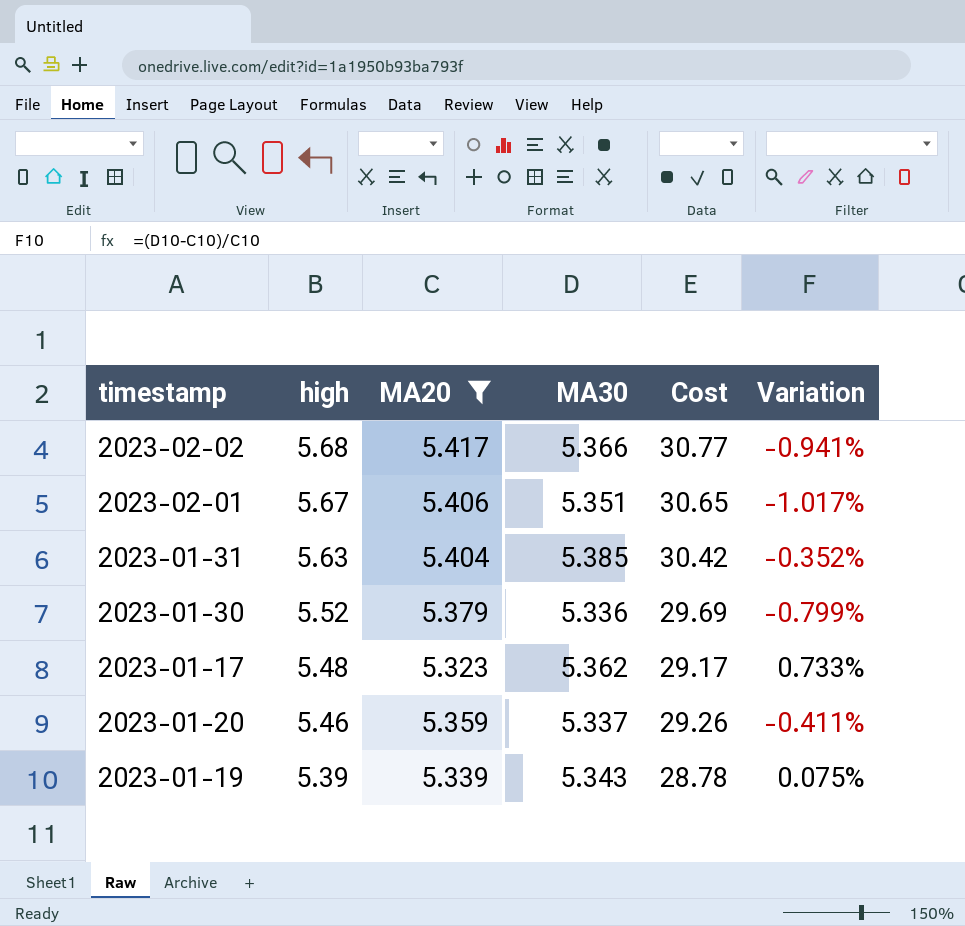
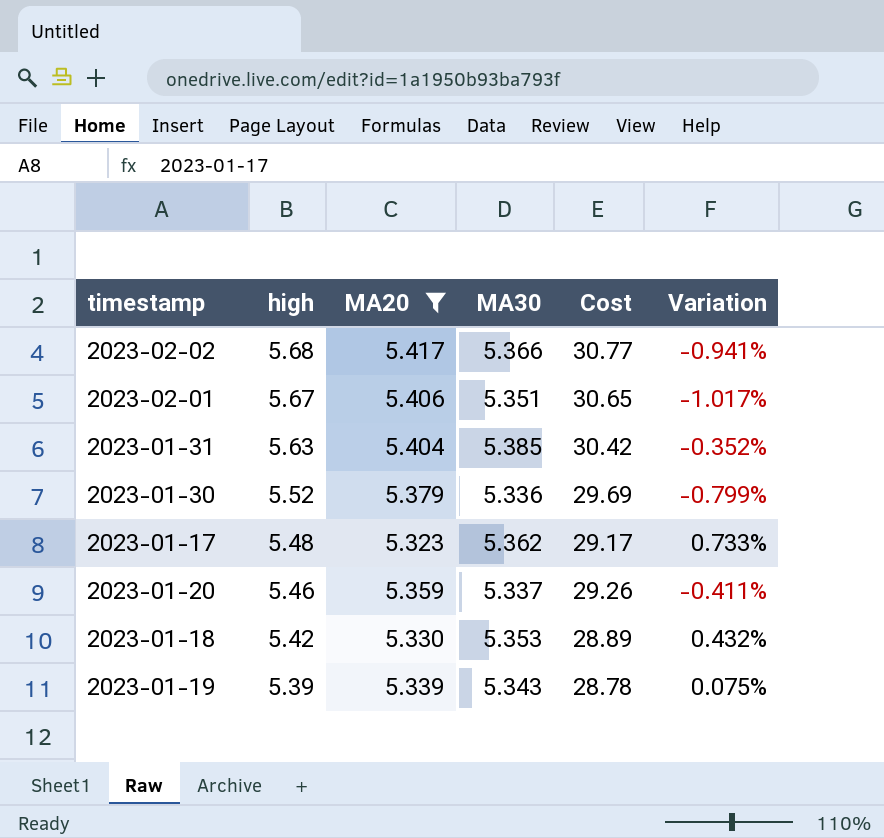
row 2023-01-18: none -> 5.42 | 5.330 | 5.353 | 28.89 | 0.432%

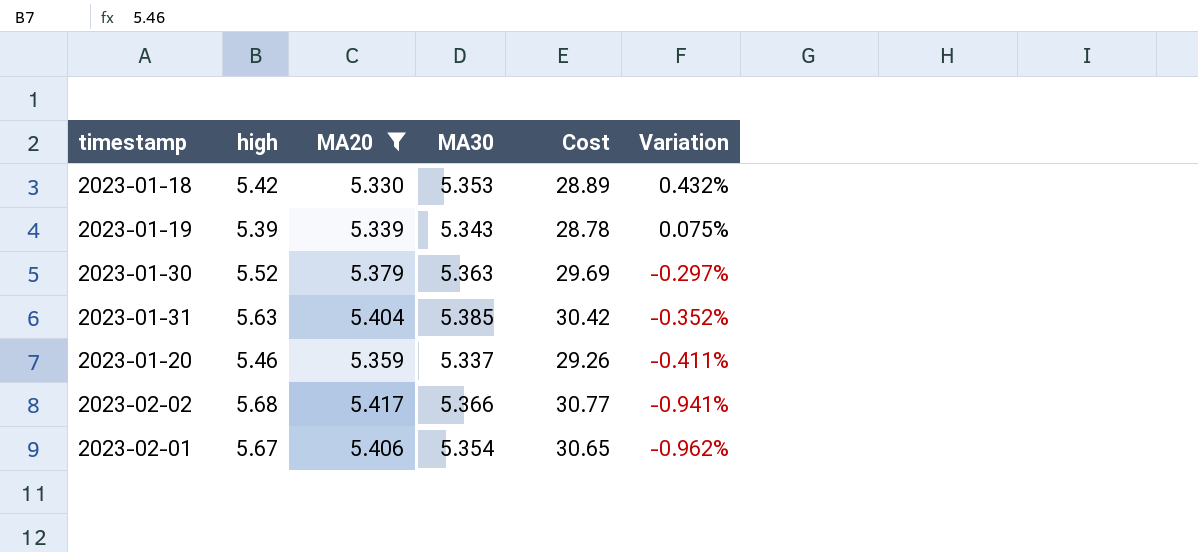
row order: high descending -> Variation descending
row 2023-01-17: 5.48 | 5.323 | 5.362 | 29.17 | 0.733% -> none
2023-01-30 | MA30: 5.336 -> 5.363
2023-01-30 | Variation: -0.799% -> -0.297%
2023-02-01 | MA30: 5.351 -> 5.354
2023-02-01 | Variation: -1.017% -> -0.962%

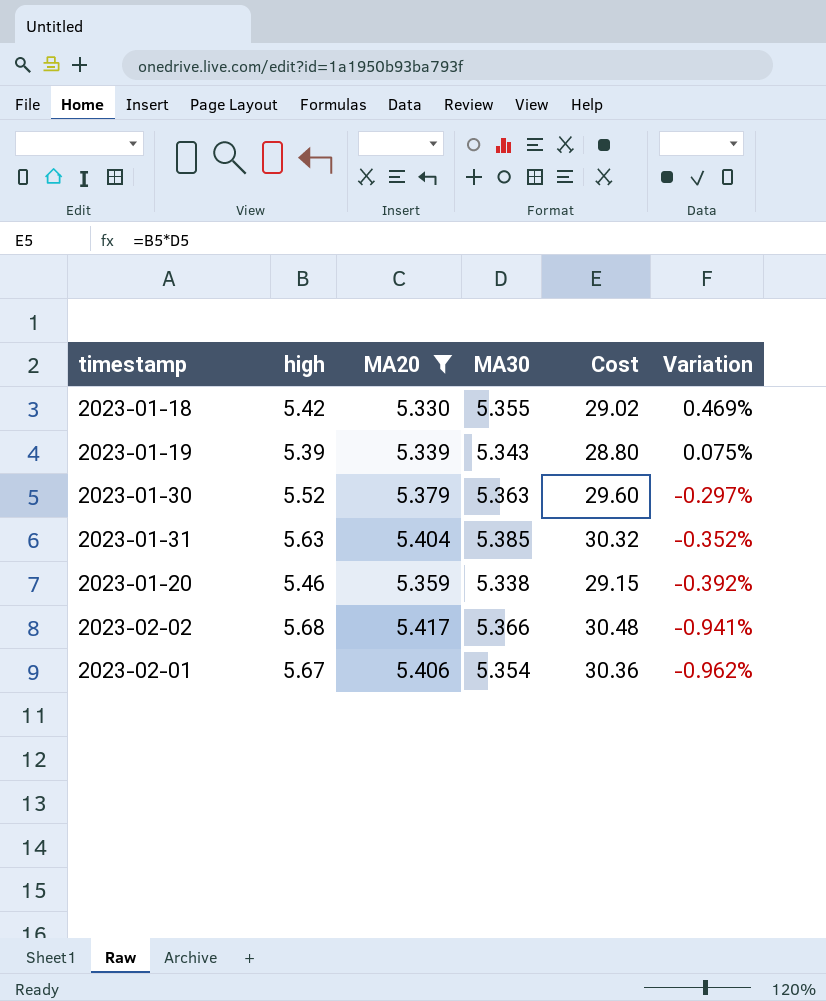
column Cost | formula: [high] * [MA20] -> [high] * [MA30]
2023-01-18 | MA30: 5.353 -> 5.355
2023-01-18 | Variation: 0.432% -> 0.469%
2023-01-20 | MA30: 5.337 -> 5.338
2023-01-20 | Variation: -0.411% -> -0.392%

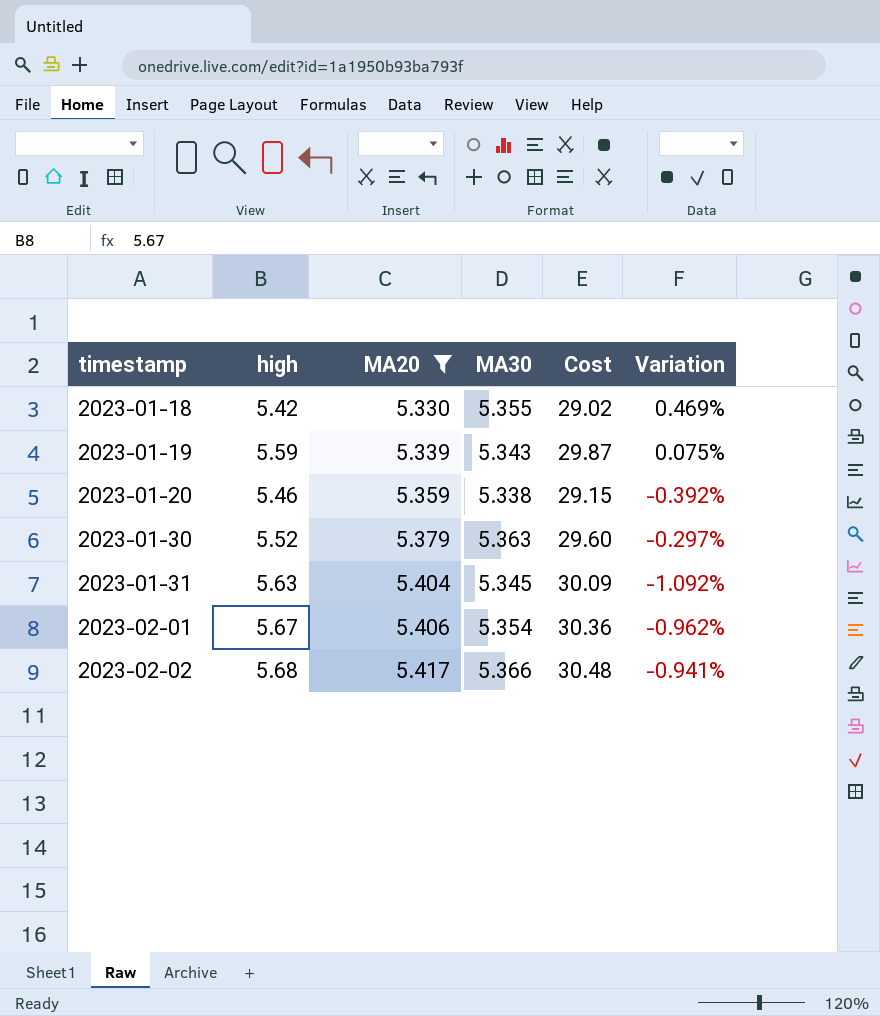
row order: Variation descending -> timestamp ascending
2023-01-19 | high: 5.39 -> 5.59
2023-01-19 | Cost: 28.80 -> 29.87
2023-01-31 | MA30: 5.385 -> 5.345
2023-01-31 | Cost: 30.32 -> 30.09
2023-01-31 | Variation: -0.352% -> -1.092%

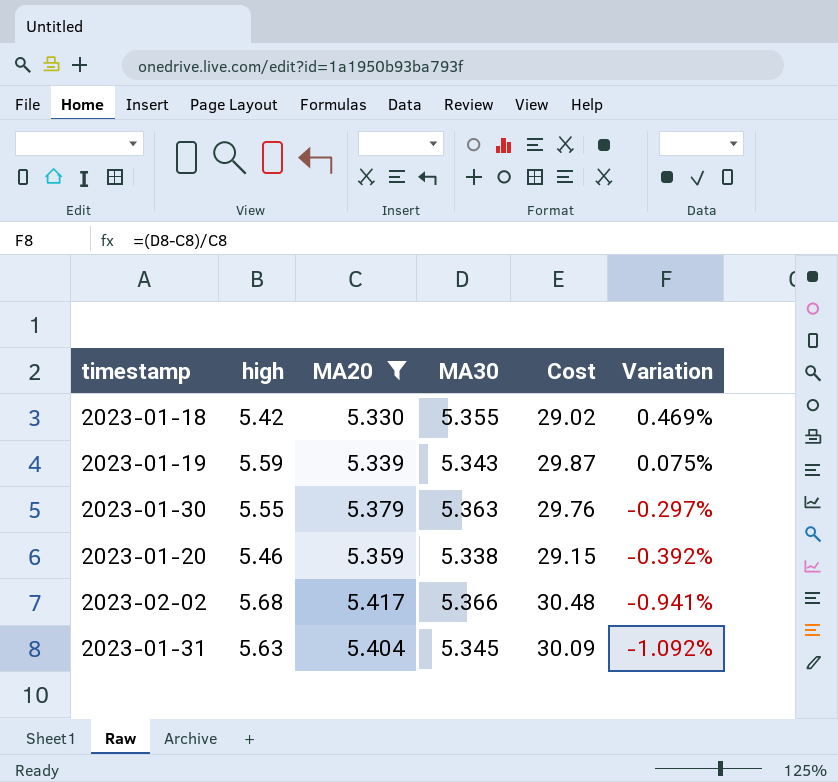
row order: timestamp ascending -> Variation descending
row 2023-02-01: 5.67 | 5.406 | 5.354 | 30.36 | -0.962% -> none
2023-01-30 | high: 5.52 -> 5.55
2023-01-30 | Cost: 29.60 -> 29.76

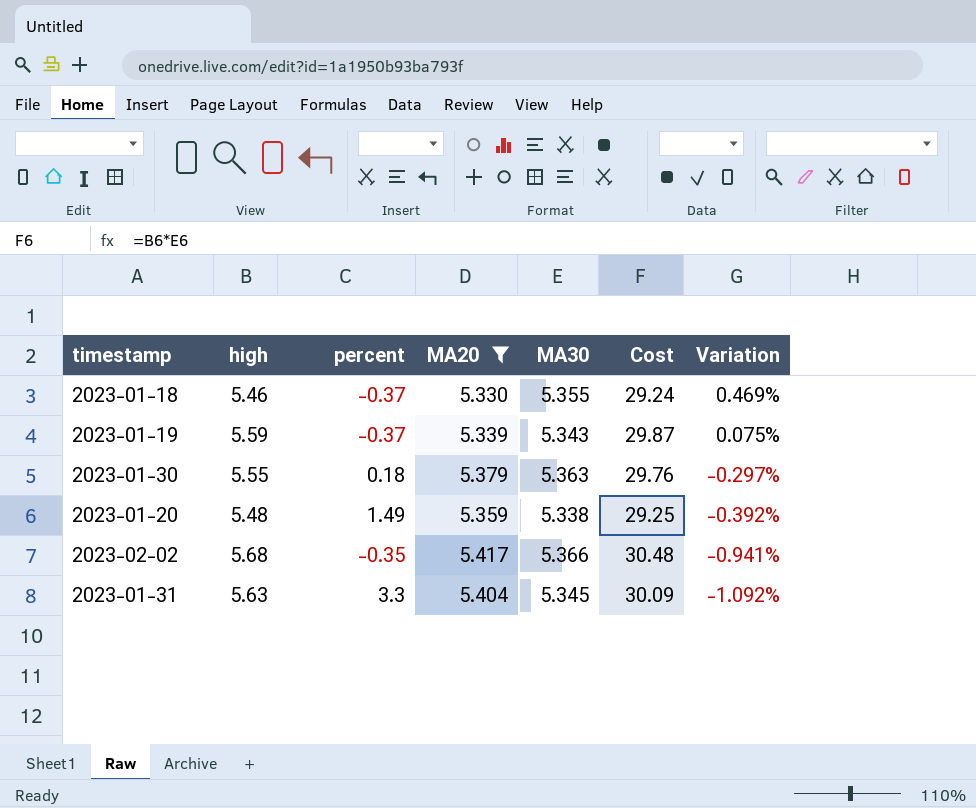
column percent | position: none -> 3
2023-01-18 | high: 5.42 -> 5.46
2023-01-18 | Cost: 29.02 -> 29.24
2023-01-20 | high: 5.46 -> 5.48
2023-01-20 | Cost: 29.15 -> 29.25

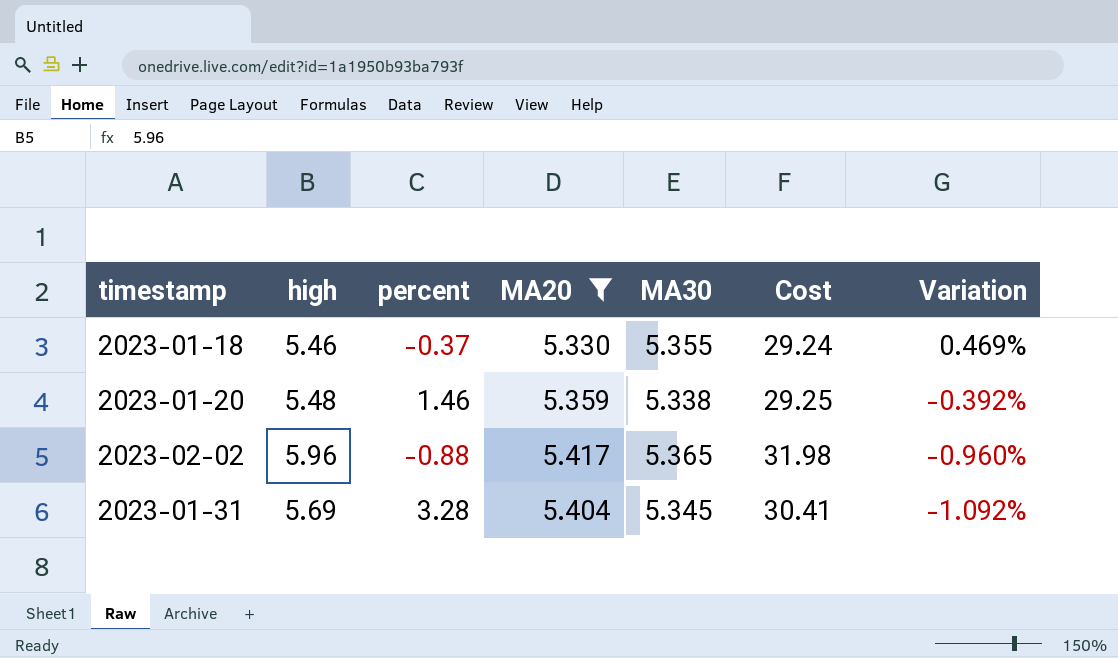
row 2023-01-19: 5.59 | -0.37 | 5.339 | 5.343 | 29.87 | 0.075% -> none
row 2023-01-30: 5.55 | 0.18 | 5.379 | 5.363 | 29.76 | -0.297% -> none
2023-01-20 | percent: 1.49 -> 1.46
2023-02-02 | high: 5.68 -> 5.96
2023-02-02 | percent: -0.35 -> -0.88
2023-02-02 | MA30: 5.366 -> 5.365
2023-02-02 | Cost: 30.48 -> 31.98
2023-02-02 | Variation: -0.941% -> -0.960%
2023-01-31 | high: 5.63 -> 5.69
2023-01-31 | percent: 3.3 -> 3.28
2023-01-31 | Cost: 30.09 -> 30.41

